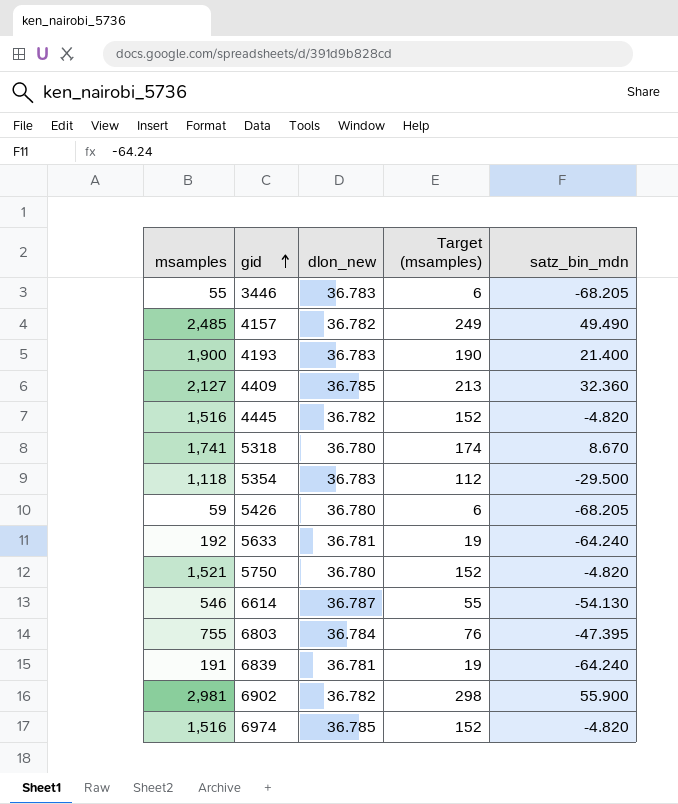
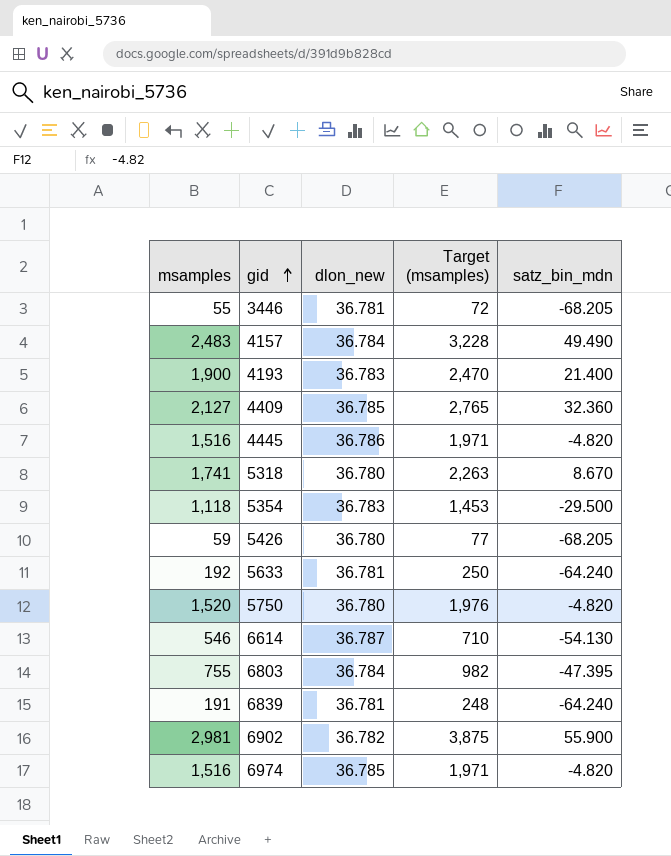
column Target (msamples) | formula: [msamples] * 0.1 -> [msamples] * 1.3
3446 | dlon_new: 36.783 -> 36.781
4157 | msamples: 2,485 -> 2,483
4157 | dlon_new: 36.782 -> 36.784
4445 | dlon_new: 36.782 -> 36.786
5750 | msamples: 1,521 -> 1,520

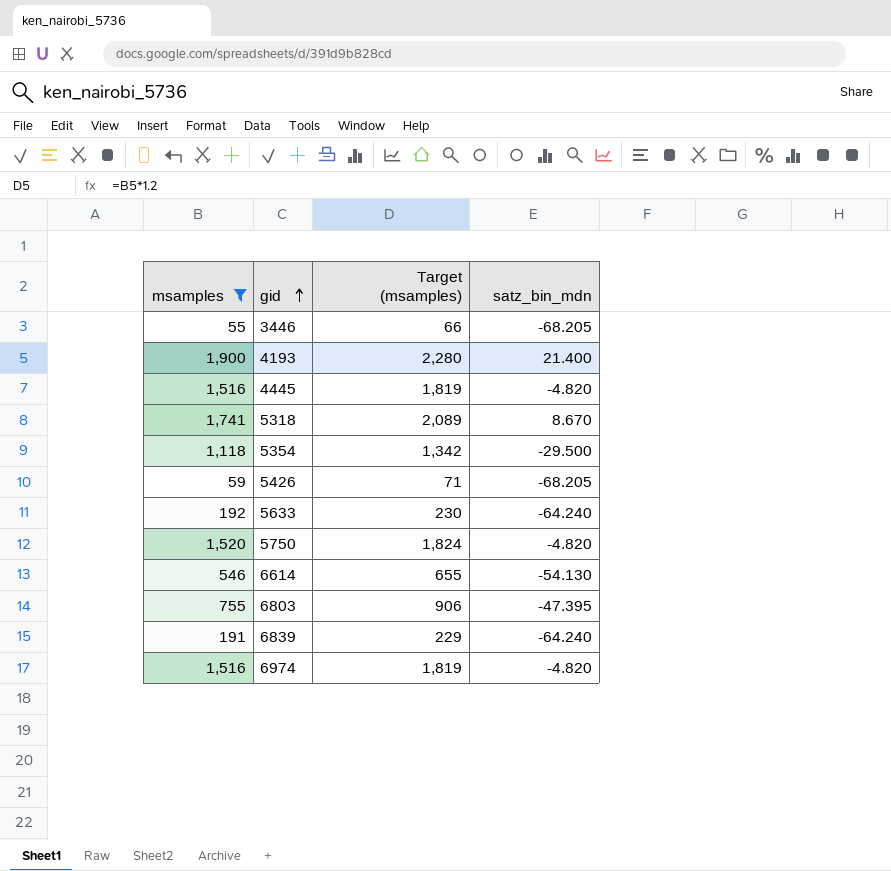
filter: none -> msamples <= 1,900
column dlon_new | position: 3 -> none
column Target (msamples) | formula: [msamples] * 1.3 -> [msamples] * 1.2

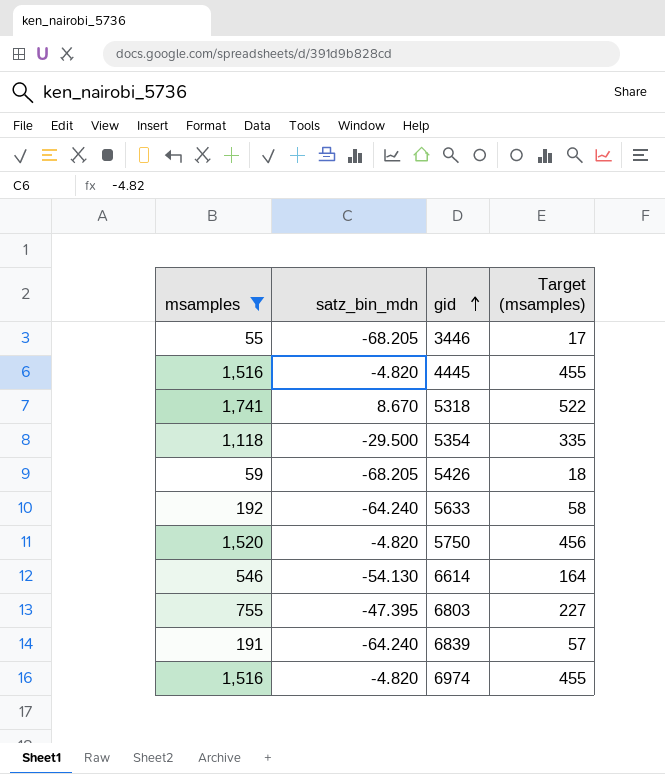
column satz_bin_mdn | position: 4 -> 2
column Target (msamples) | formula: [msamples] * 1.2 -> [msamples] * 0.3
row 4193: 1,900 | 2,280 | 21.400 -> none

